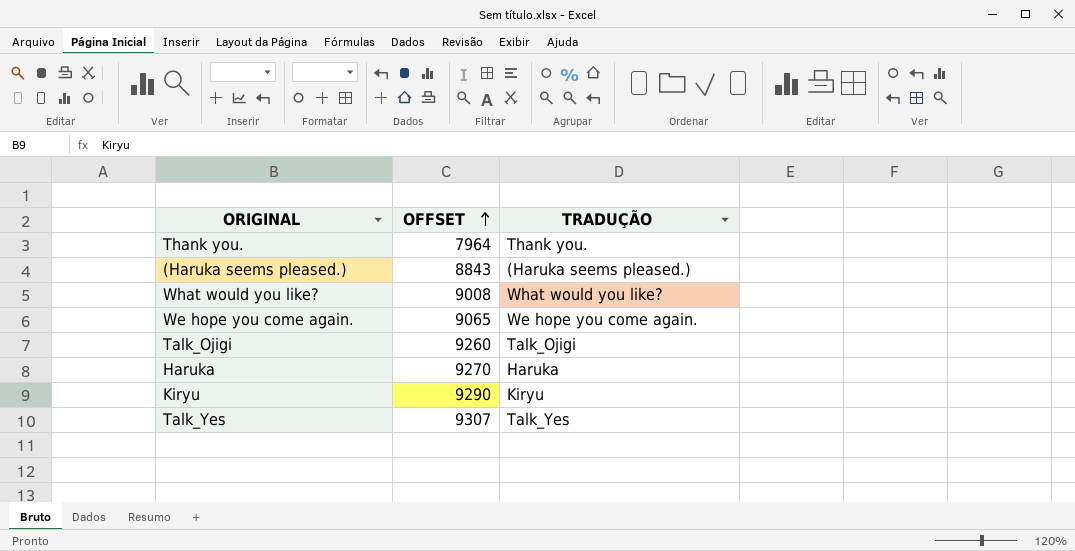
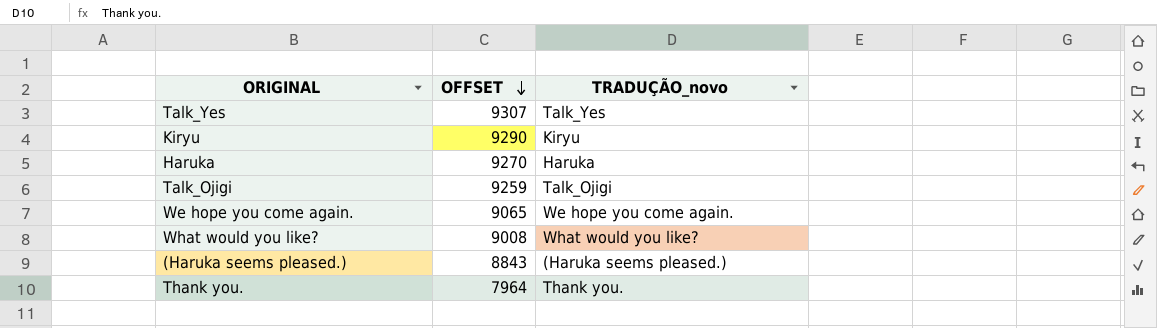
row order: OFFSET ascending -> OFFSET descending
column name: TRADUÇÃO -> TRADUÇÃO_novo
Talk_Ojigi | OFFSET: 9260 -> 9259

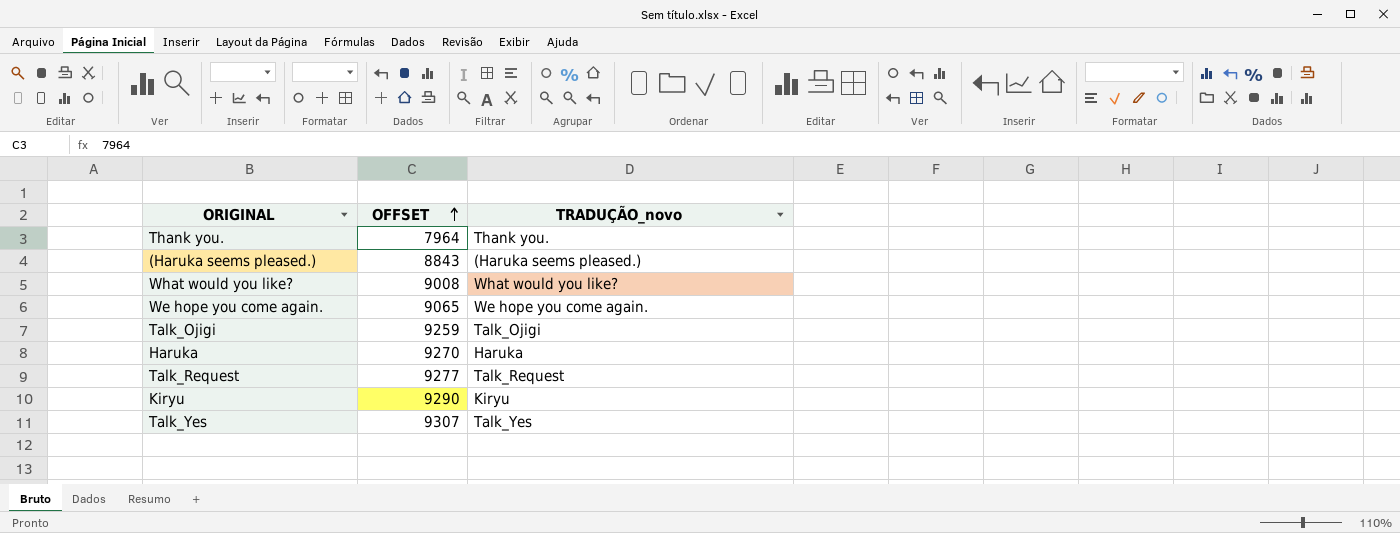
row order: OFFSET descending -> OFFSET ascending
row Talk_Request: none -> 9277 | Talk_Request

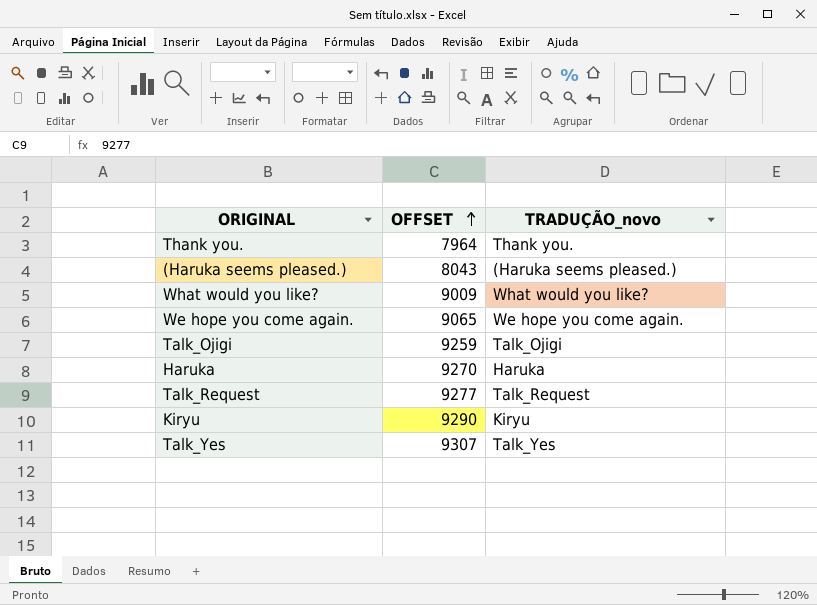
(Haruka seems pleased.) | OFFSET: 8843 -> 8043
What would you like? | OFFSET: 9008 -> 9009

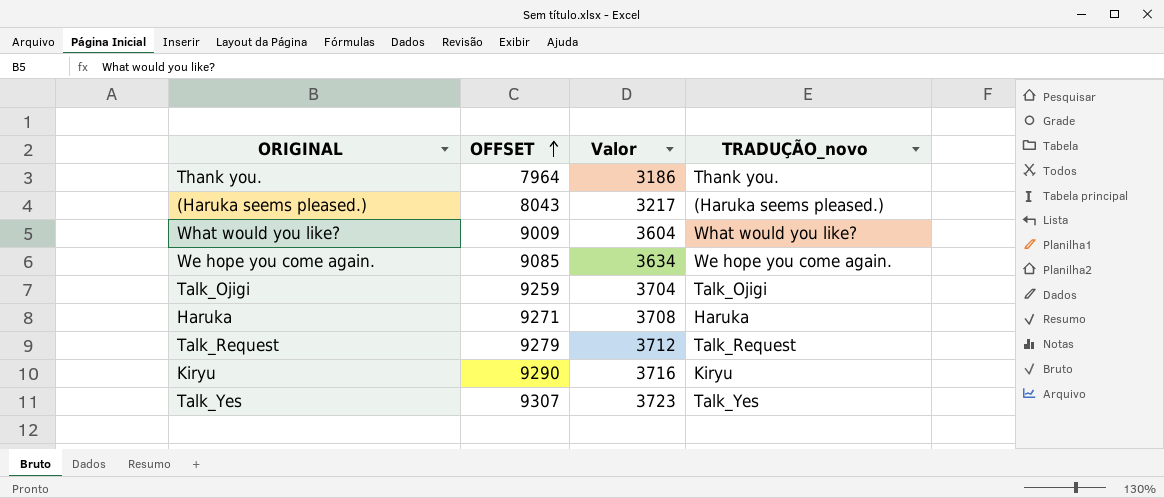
column Valor | formula: none -> [OFFSET] * 0,4
We hope you come again. | OFFSET: 9065 -> 9085
Haruka | OFFSET: 9270 -> 9271
Talk_Request | OFFSET: 9277 -> 9279

